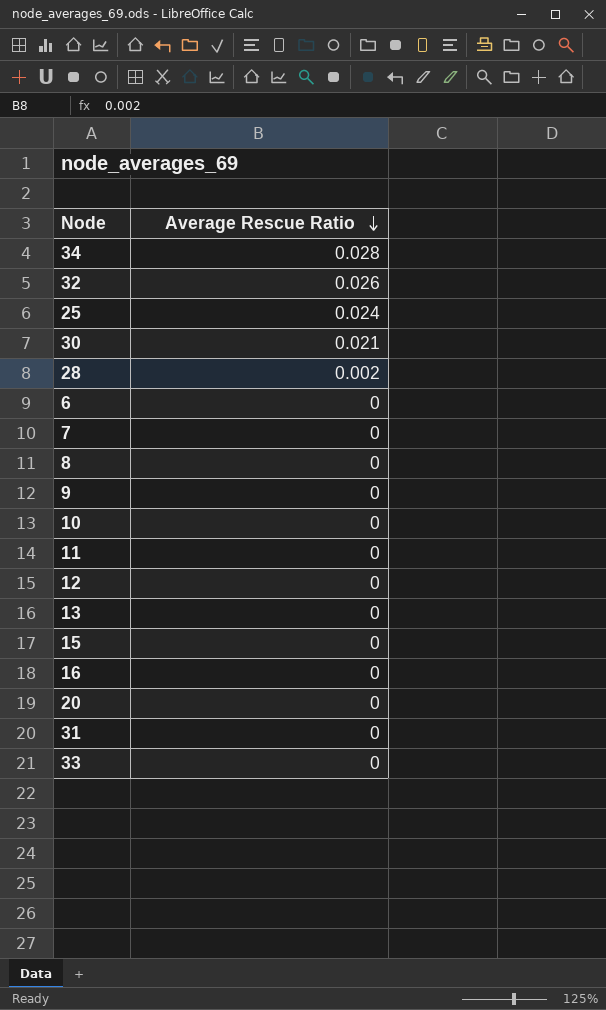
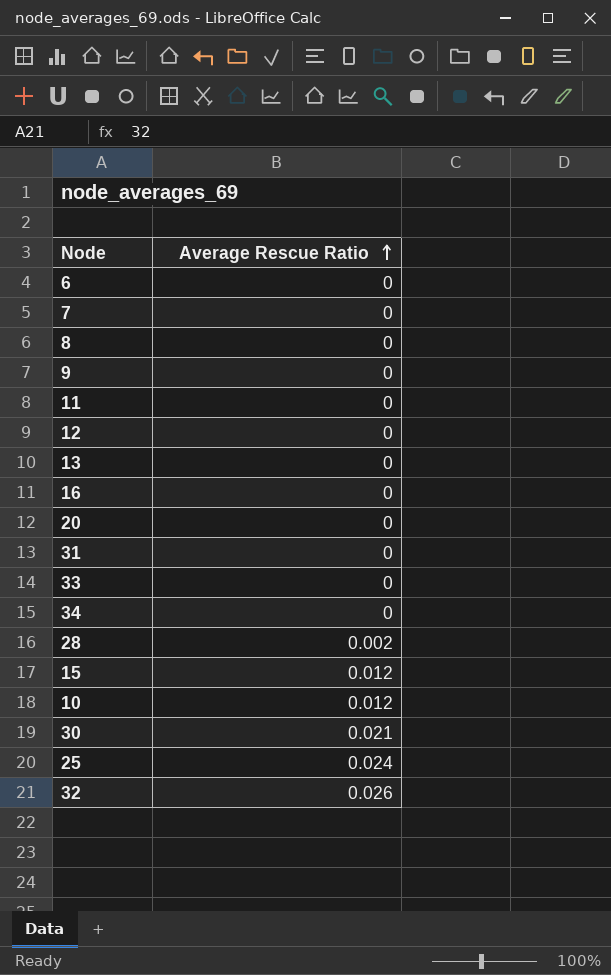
row order: Average Rescue Ratio descending -> Average Rescue Ratio ascending
34 | Average Rescue Ratio: 0.028 -> 0
15 | Average Rescue Ratio: 0 -> 0.012
10 | Average Rescue Ratio: 0 -> 0.012

